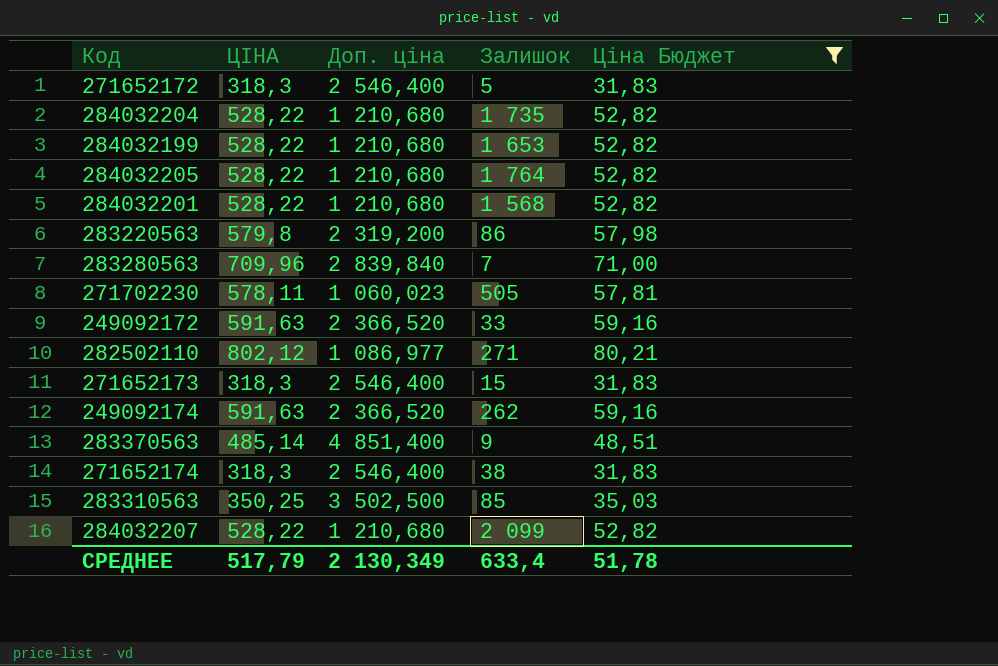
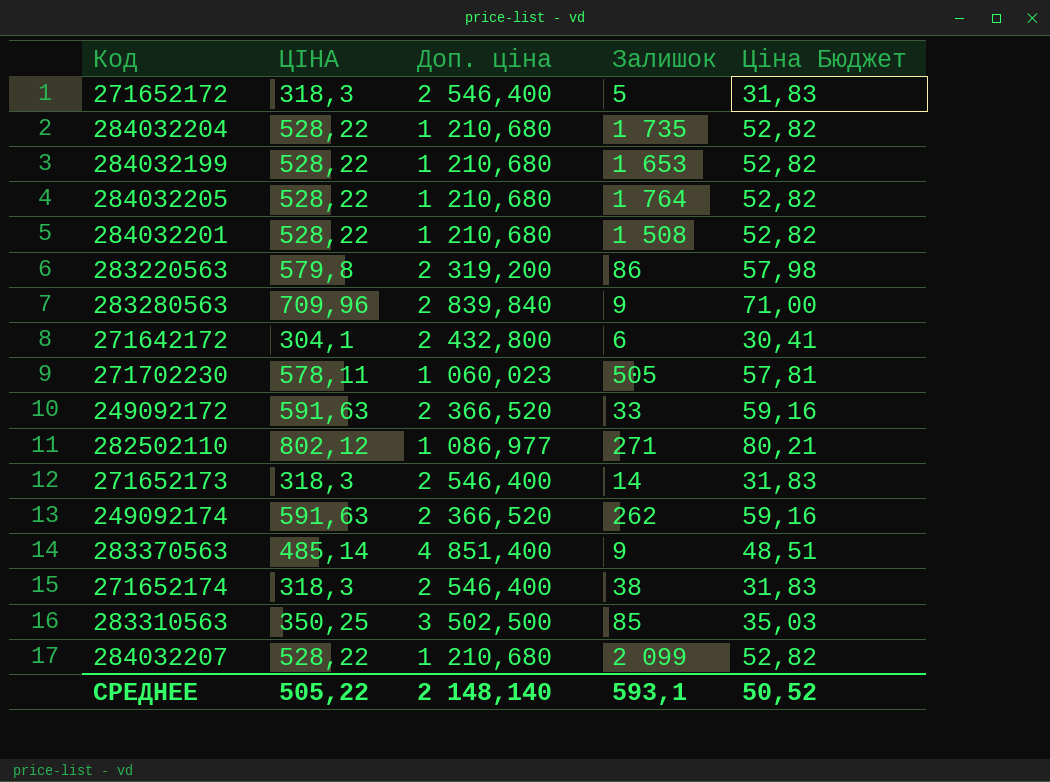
filter: Ціна Бюджет != 30,41 -> none
284032201 | Залишок: 1 568 -> 1 508
283280563 | Залишок: 7 -> 9
271652173 | Залишок: 15 -> 14
СРЕДНЕЕ | ЦІНА: 517,79 -> 505,22
СРЕДНЕЕ | Доп. ціна: 2 130,349 -> 2 148,140
СРЕДНЕЕ | Залишок: 633,4 -> 593,1
СРЕДНЕЕ | Ціна Бюджет: 51,78 -> 50,52

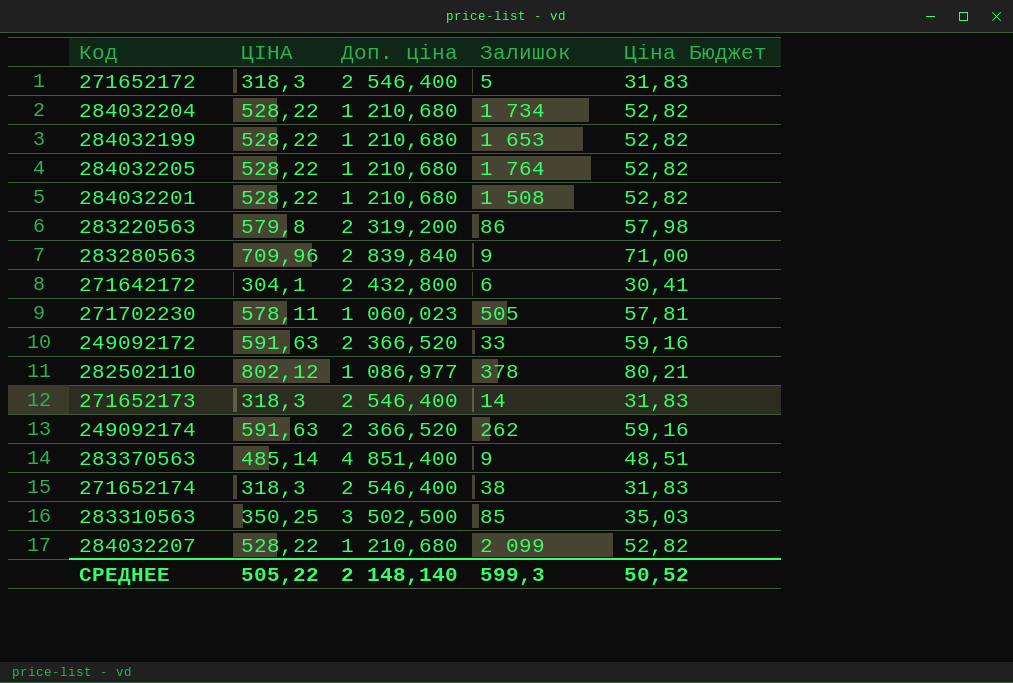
284032204 | Залишок: 1 735 -> 1 734
282502110 | Залишок: 271 -> 378
СРЕДНЕЕ | Залишок: 593,1 -> 599,3

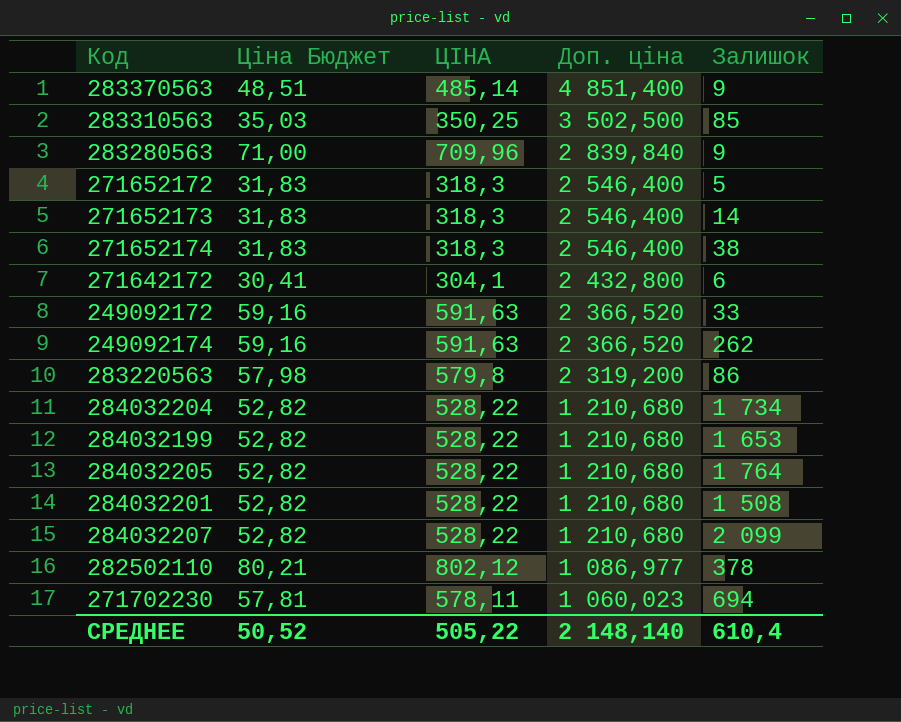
row order: none -> Доп. ціна descending
column Ціна Бюджет | position: 5 -> 2
271702230 | Залишок: 505 -> 694
СРЕДНЕЕ | Залишок: 599,3 -> 610,4

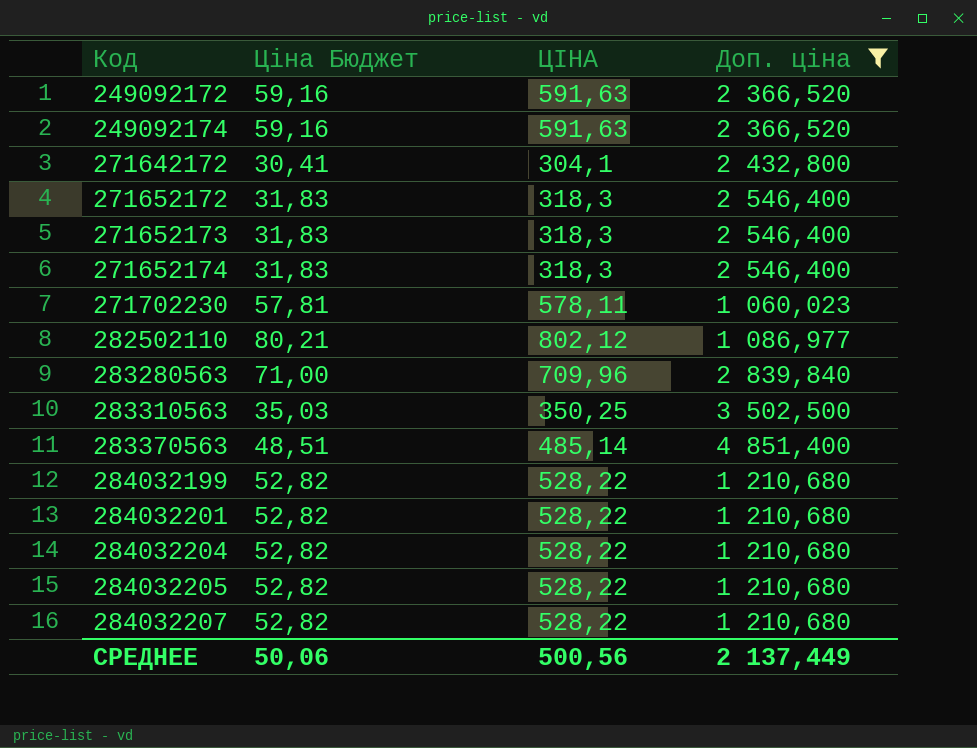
filter: none -> Доп. ціна != 2 319,200
row order: Доп. ціна descending -> Код ascending
column Залишок | position: 5 -> none
СРЕДНЕЕ | Ціна Бюджет: 50,52 -> 50,06
СРЕДНЕЕ | ЦІНА: 505,22 -> 500,56
СРЕДНЕЕ | Доп. ціна: 2 148,140 -> 2 137,449

